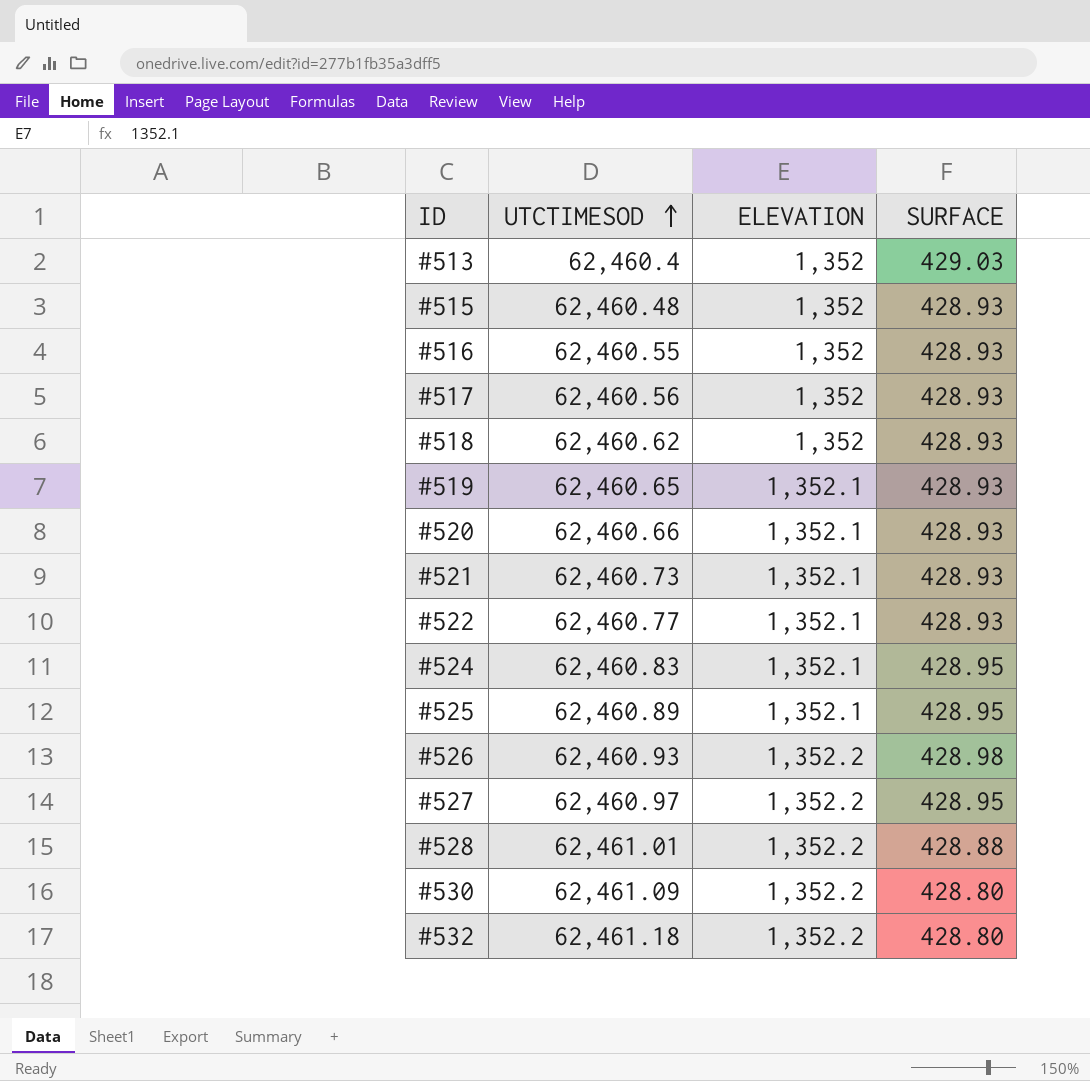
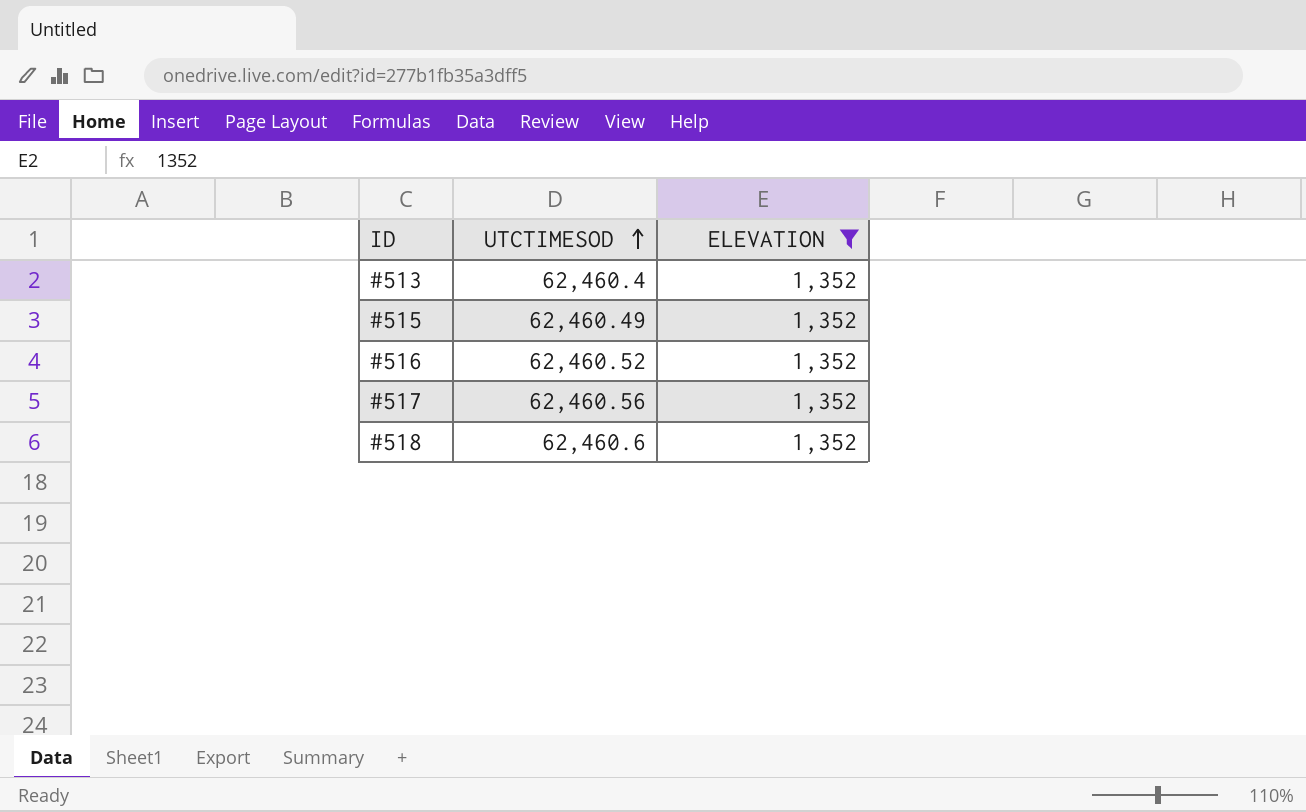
filter: none -> ELEVATION = 1,352
column SURFACE | position: 4 -> none
#515 | UTCTIMESOD: 62,460.48 -> 62,460.49
#516 | UTCTIMESOD: 62,460.55 -> 62,460.52
#518 | UTCTIMESOD: 62,460.62 -> 62,460.6

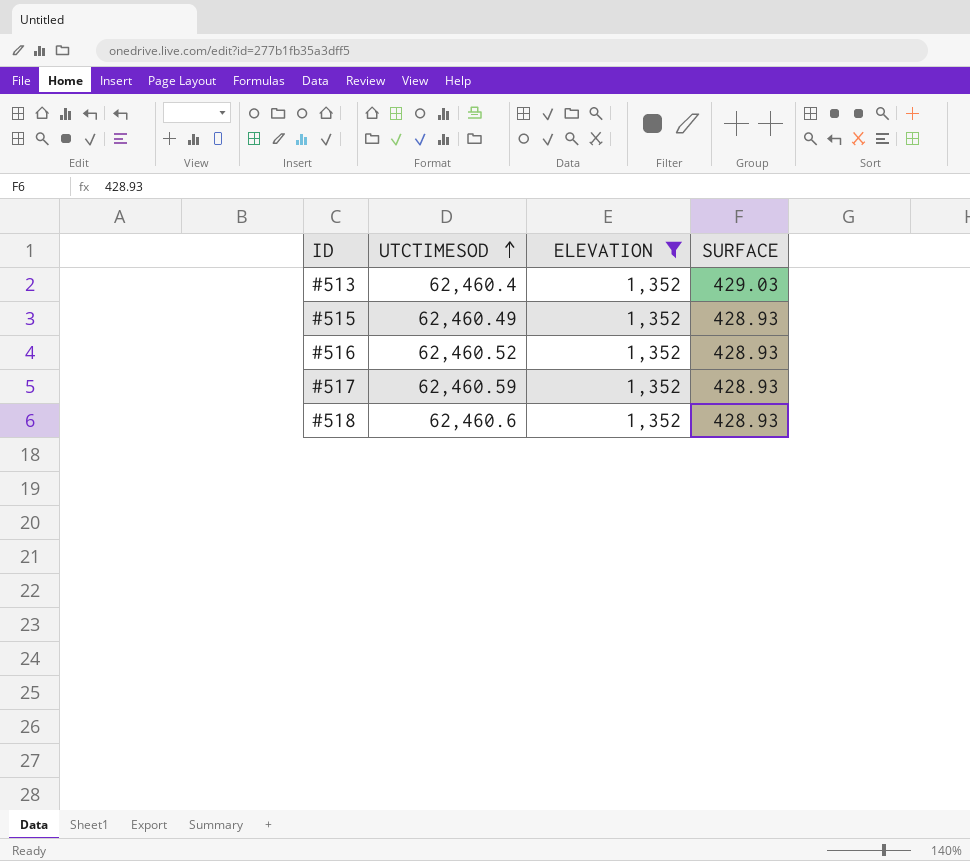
column SURFACE | position: none -> 4
#517 | UTCTIMESOD: 62,460.56 -> 62,460.59

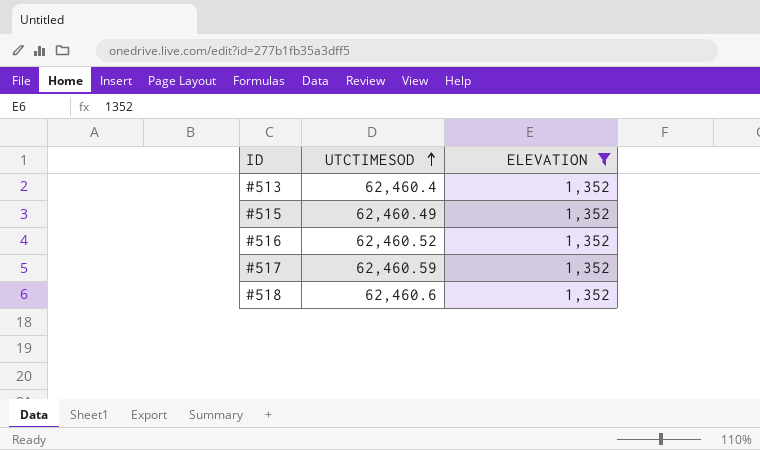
column SURFACE | position: 4 -> none

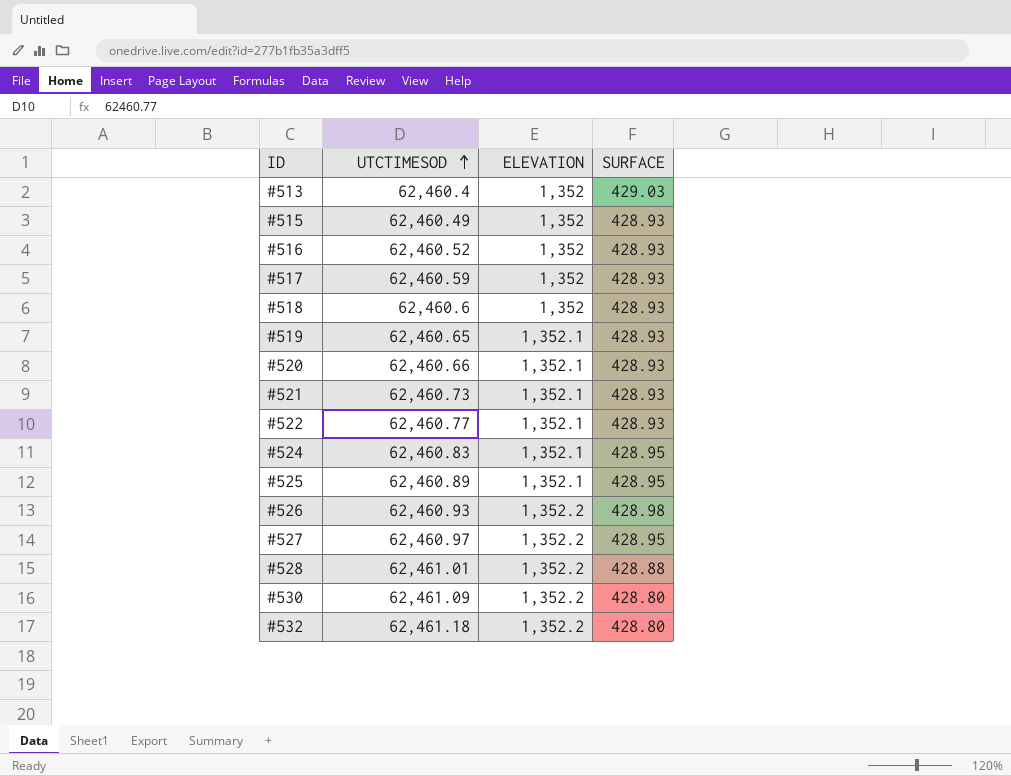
filter: ELEVATION = 1,352 -> none
column SURFACE | position: none -> 4

